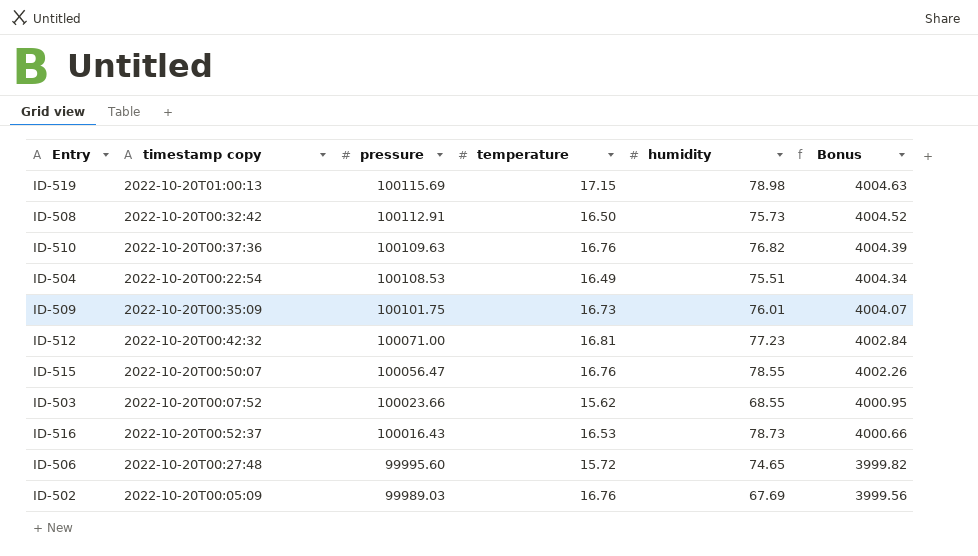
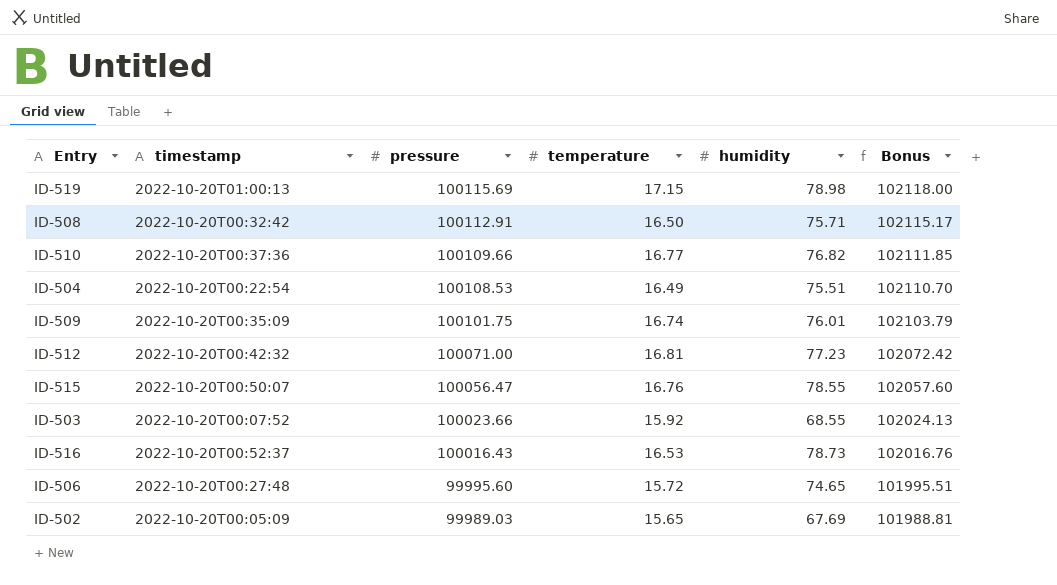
column name: timestamp copy -> timestamp
column Bonus | formula: [pressure] * 0.04 -> [pressure] * 1.02
ID-508 | humidity: 75.73 -> 75.71
ID-510 | pressure: 100109.63 -> 100109.66
ID-510 | temperature: 16.76 -> 16.77
ID-509 | temperature: 16.73 -> 16.74
ID-503 | temperature: 15.62 -> 15.92
ID-502 | temperature: 16.76 -> 15.65

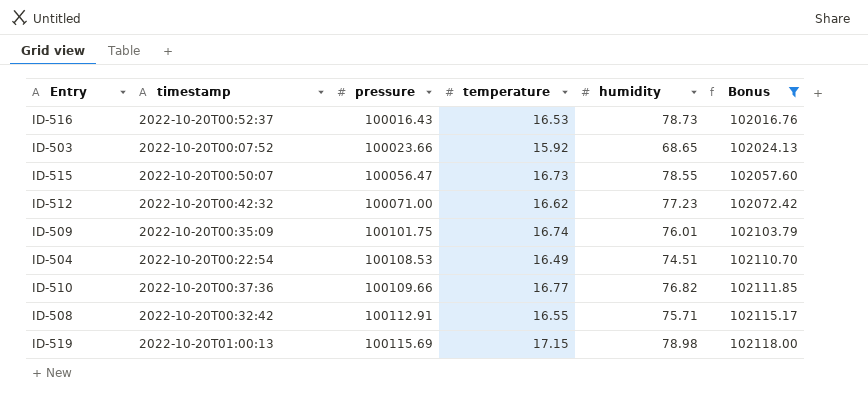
filter: none -> Bonus >= 102016.76
row order: pressure descending -> pressure ascending
ID-503 | humidity: 68.55 -> 68.65
ID-515 | temperature: 16.76 -> 16.73
ID-512 | temperature: 16.81 -> 16.62
ID-504 | humidity: 75.51 -> 74.51
ID-508 | temperature: 16.50 -> 16.55

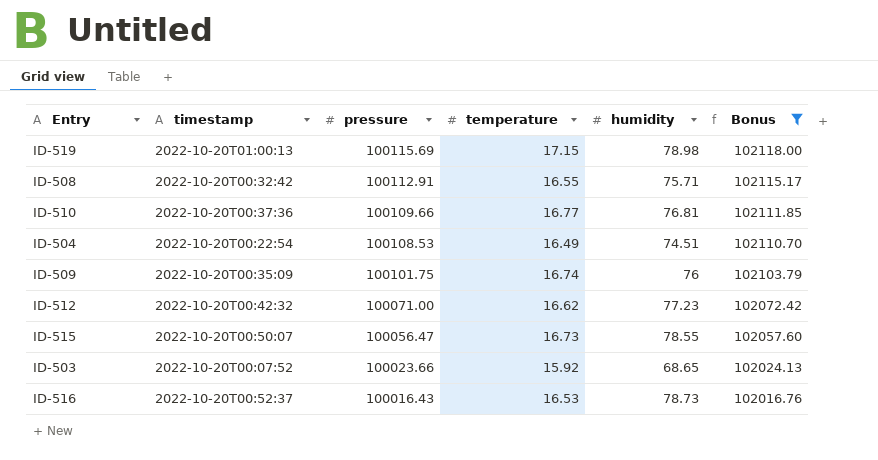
row order: pressure ascending -> pressure descending
ID-510 | humidity: 76.82 -> 76.81
ID-509 | humidity: 76.01 -> 76

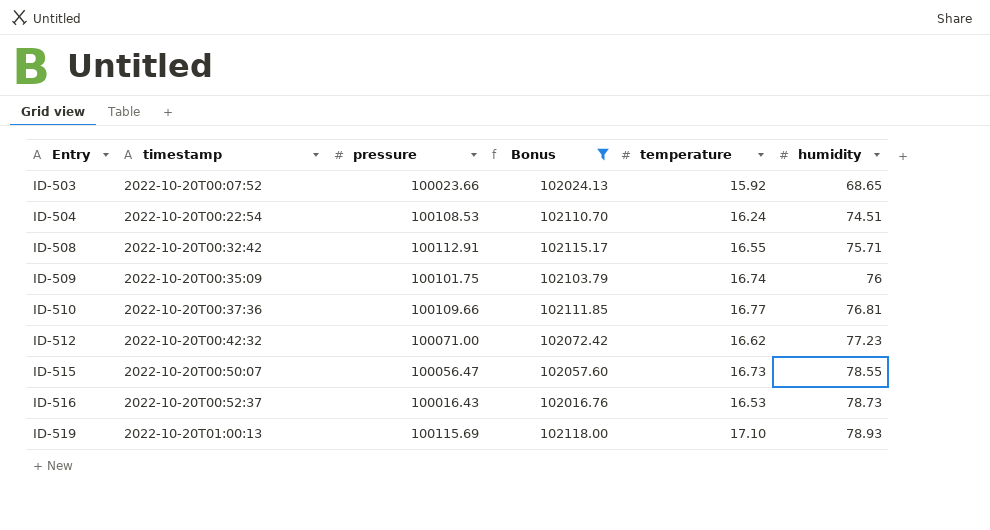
row order: pressure descending -> Entry ascending
column Bonus | position: 6 -> 4
ID-504 | temperature: 16.49 -> 16.24
ID-519 | temperature: 17.15 -> 17.10
ID-519 | humidity: 78.98 -> 78.93

